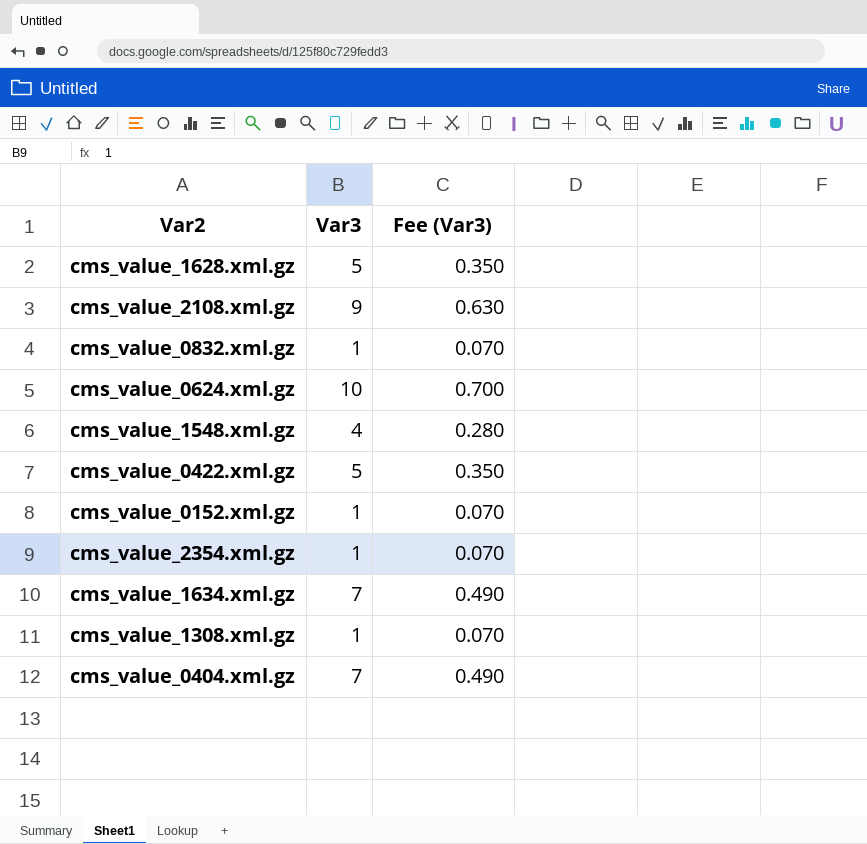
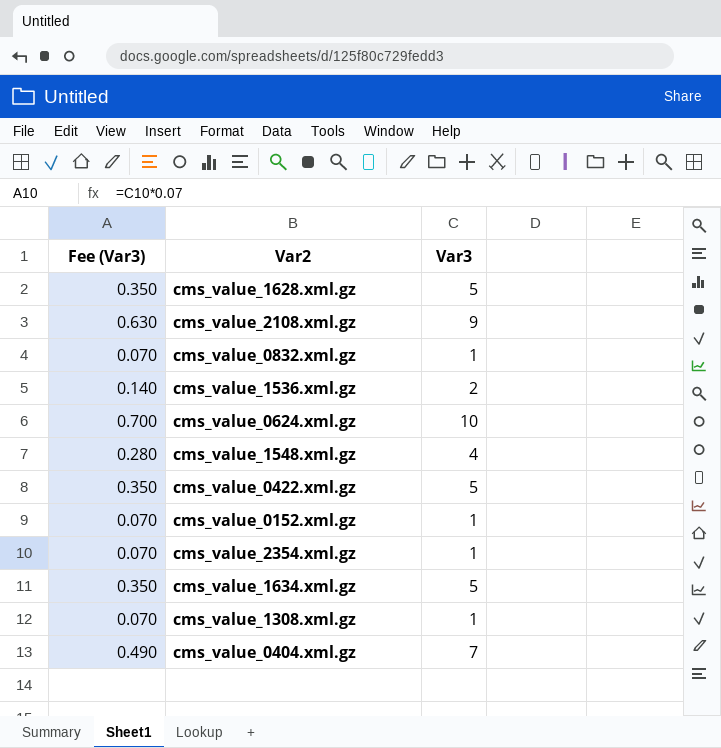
column Fee (Var3) | position: 3 -> 1
row cms_value_1536.xml.gz: none -> 0.140 | 2
cms_value_1634.xml.gz | Fee (Var3): 0.490 -> 0.350
cms_value_1634.xml.gz | Var3: 7 -> 5

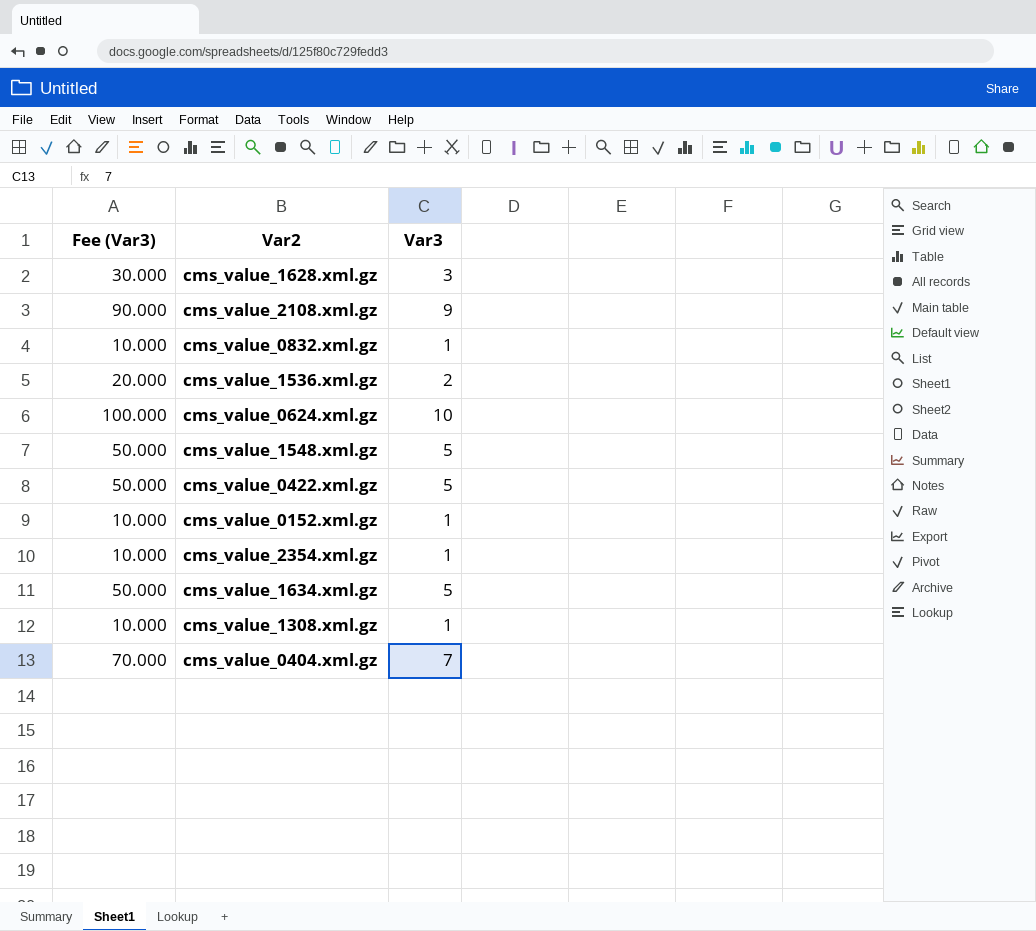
column Fee (Var3) | formula: [Var3] * 0.07 -> [Var3] * 10
cms_value_1628.xml.gz | Var3: 5 -> 3
cms_value_1548.xml.gz | Var3: 4 -> 5

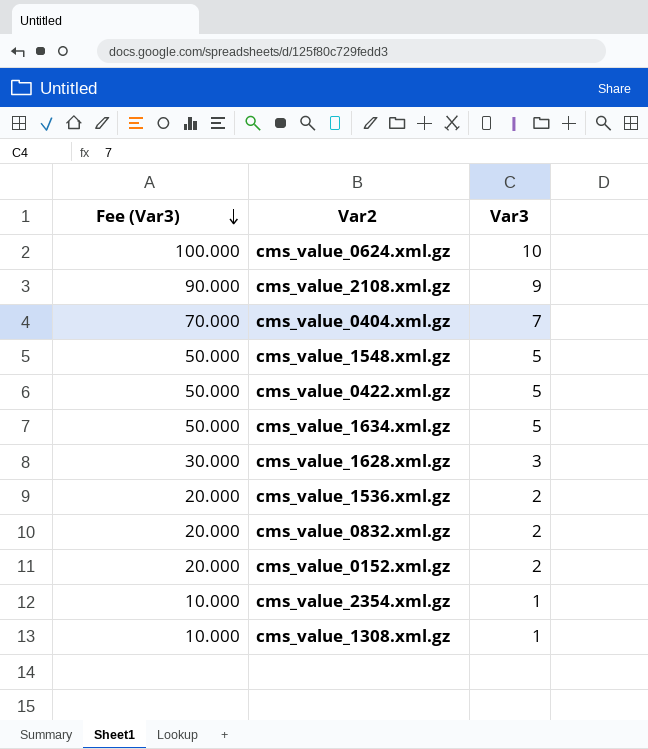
row order: none -> Fee (Var3) descending
cms_value_0832.xml.gz | Fee (Var3): 10.000 -> 20.000
cms_value_0832.xml.gz | Var3: 1 -> 2
cms_value_0152.xml.gz | Fee (Var3): 10.000 -> 20.000
cms_value_0152.xml.gz | Var3: 1 -> 2

